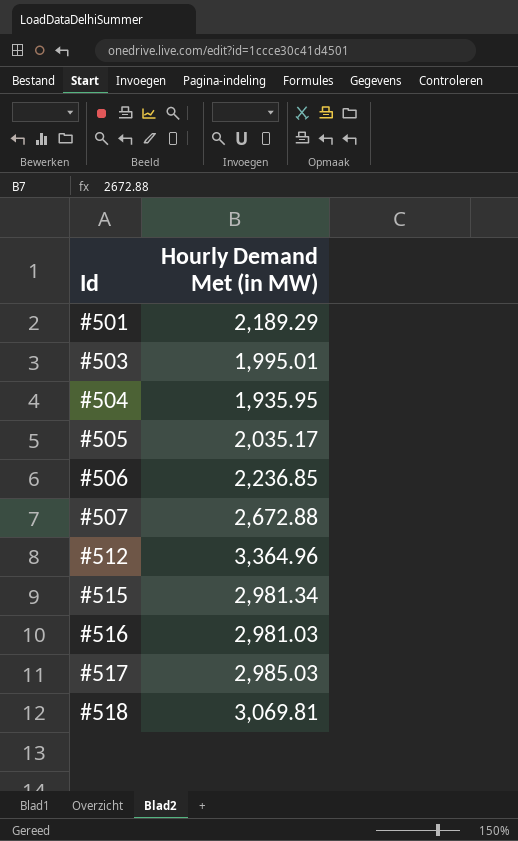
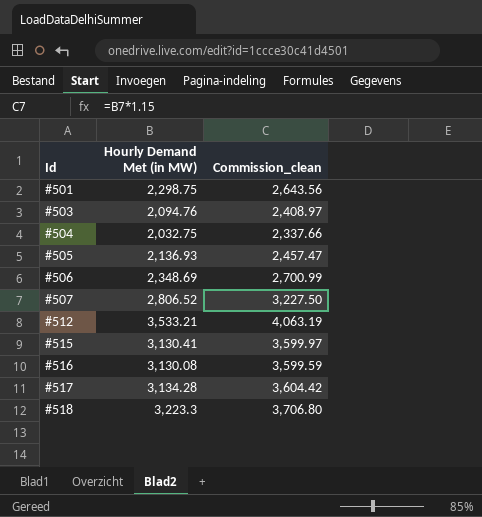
column Commission_clean | formula: none -> [Hourly Demand Met (in MW)] * 1.15
#501 | Hourly Demand Met (in MW): 2,189.29 -> 2,298.75
#503 | Hourly Demand Met (in MW): 1,995.01 -> 2,094.76
#504 | Hourly Demand Met (in MW): 1,935.95 -> 2,032.75
#505 | Hourly Demand Met (in MW): 2,035.17 -> 2,136.93
#506 | Hourly Demand Met (in MW): 2,236.85 -> 2,348.69
#507 | Hourly Demand Met (in MW): 2,672.88 -> 2,806.52
#512 | Hourly Demand Met (in MW): 3,364.96 -> 3,533.21
#515 | Hourly Demand Met (in MW): 2,981.34 -> 3,130.41
#516 | Hourly Demand Met (in MW): 2,981.03 -> 3,130.08
#517 | Hourly Demand Met (in MW): 2,985.03 -> 3,134.28
#518 | Hourly Demand Met (in MW): 3,069.81 -> 3,223.3

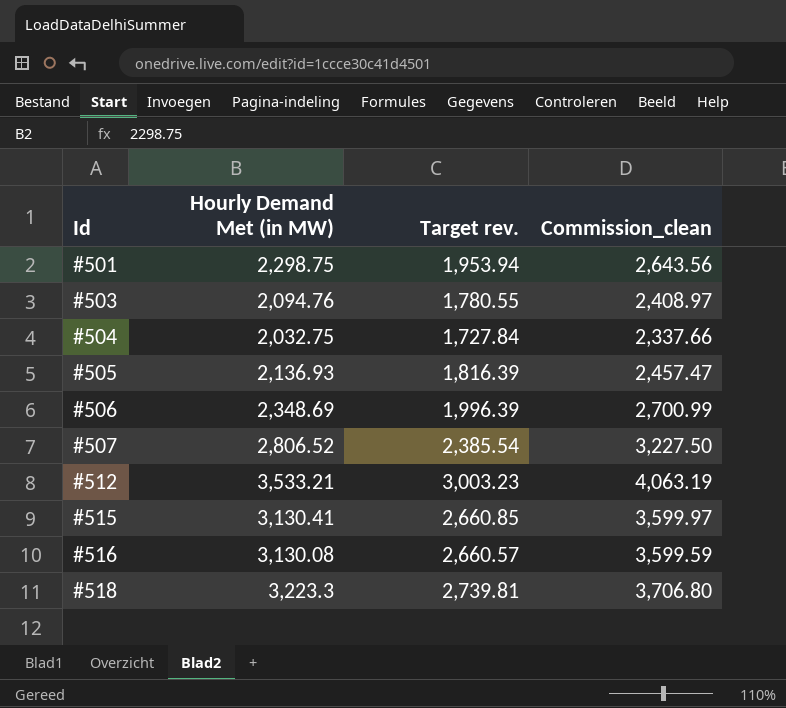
column Target rev. | formula: none -> [Hourly Demand Met (in MW)] * 0.85
row #517: 3,134.28 | 3,604.42 -> none

